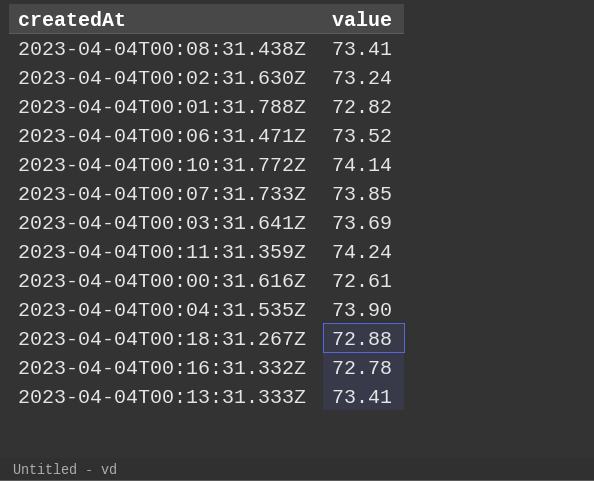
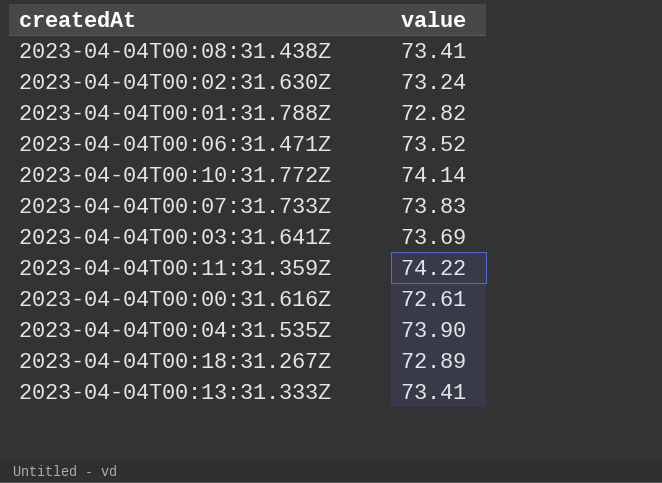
row 2023-04-04T00:16:31.332Z: 72.78 -> none
2023-04-04T00:07:31.733Z | value: 73.85 -> 73.83
2023-04-04T00:11:31.359Z | value: 74.24 -> 74.22
2023-04-04T00:18:31.267Z | value: 72.88 -> 72.89

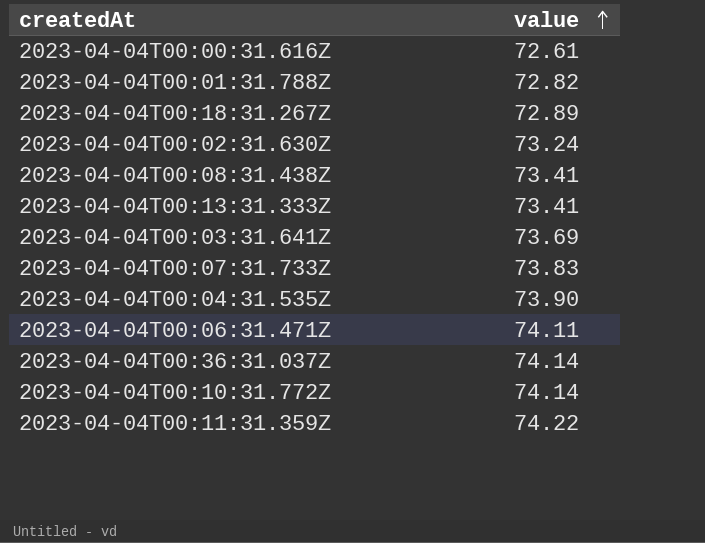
row order: none -> value ascending
2023-04-04T00:06:31.471Z | value: 73.52 -> 74.11
row 2023-04-04T00:36:31.037Z: none -> 74.14

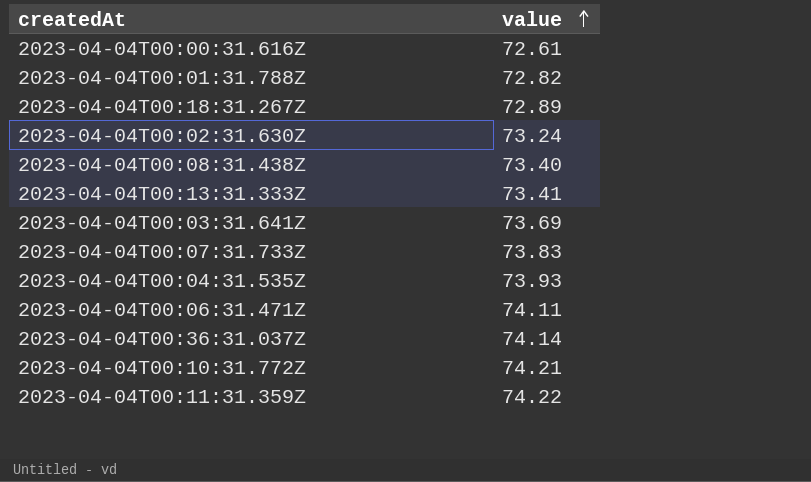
2023-04-04T00:08:31.438Z | value: 73.41 -> 73.40
2023-04-04T00:04:31.535Z | value: 73.90 -> 73.93
2023-04-04T00:10:31.772Z | value: 74.14 -> 74.21

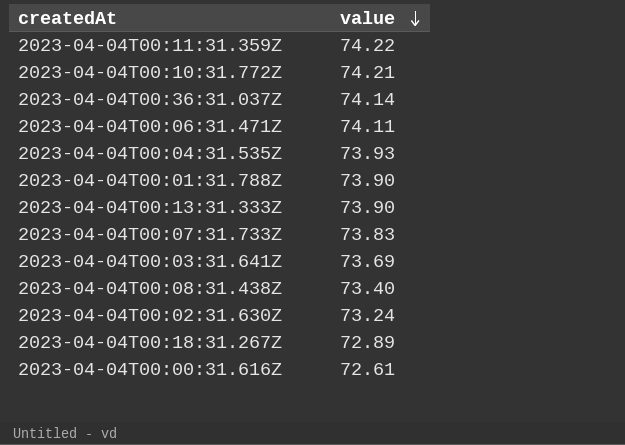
row order: value ascending -> value descending
2023-04-04T00:01:31.788Z | value: 72.82 -> 73.90
2023-04-04T00:13:31.333Z | value: 73.41 -> 73.90

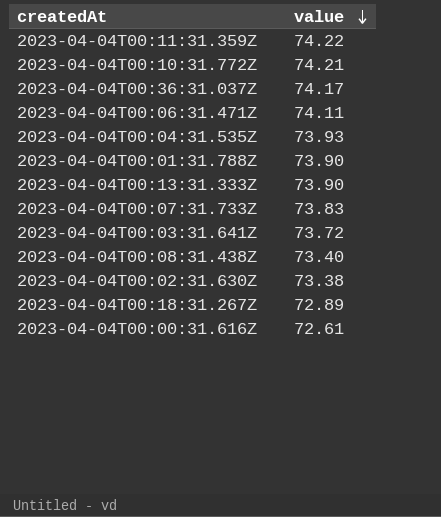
2023-04-04T00:36:31.037Z | value: 74.14 -> 74.17
2023-04-04T00:03:31.641Z | value: 73.69 -> 73.72
2023-04-04T00:02:31.630Z | value: 73.24 -> 73.38

